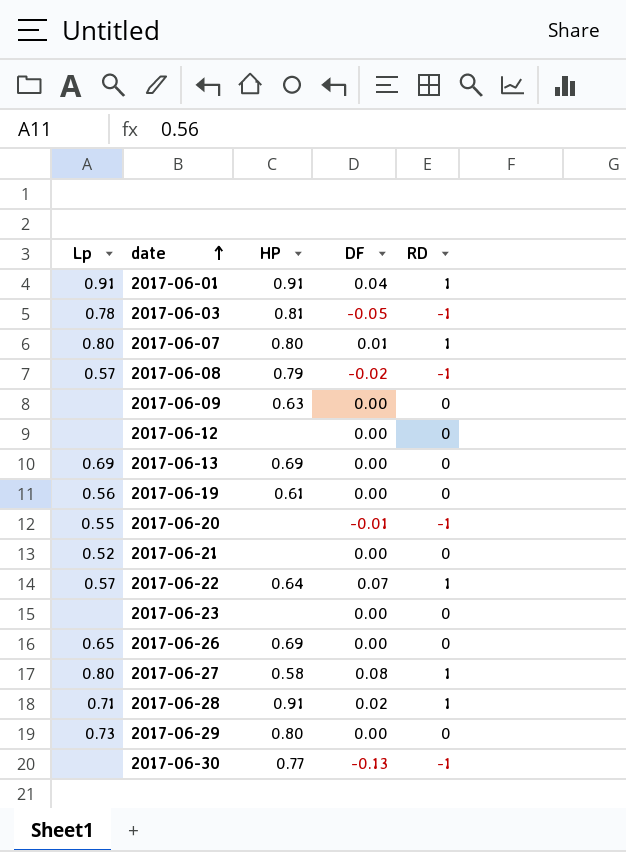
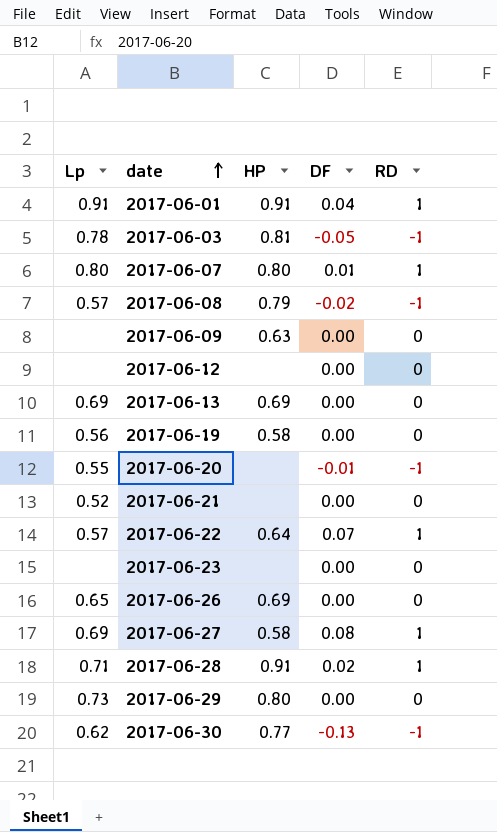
2017-06-19 | HP: 0.61 -> 0.58
2017-06-27 | Lp: 0.80 -> 0.69
2017-06-30 | Lp: none -> 0.62

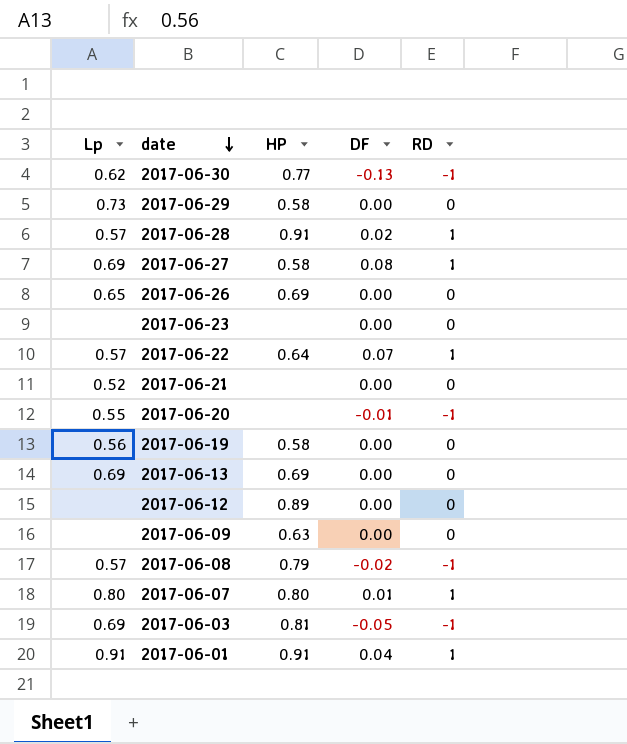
row order: date ascending -> date descending
2017-06-29 | HP: 0.80 -> 0.58
2017-06-28 | Lp: 0.71 -> 0.57
2017-06-12 | HP: none -> 0.89
2017-06-03 | Lp: 0.78 -> 0.69

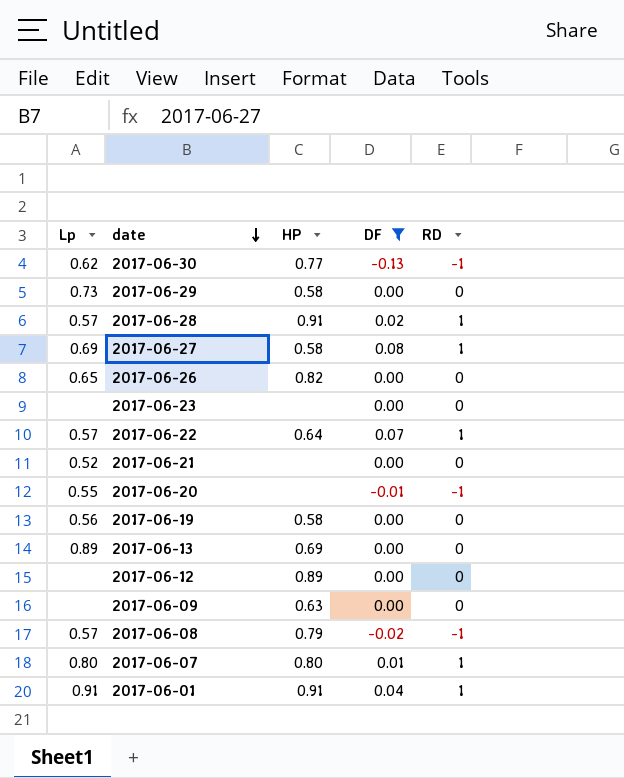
filter: none -> DF != -0.05
2017-06-26 | HP: 0.69 -> 0.82
2017-06-13 | Lp: 0.69 -> 0.89

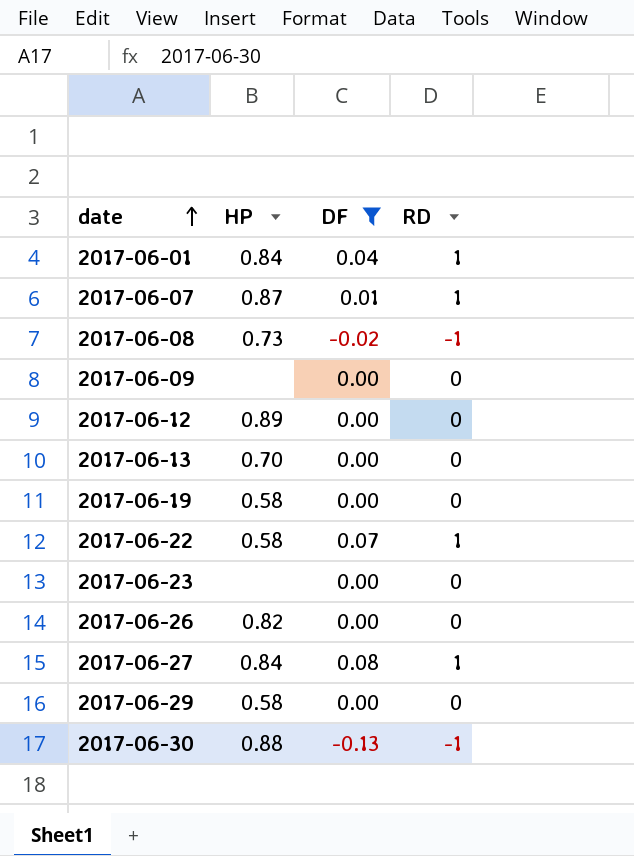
row order: date descending -> date ascending
column Lp | position: 1 -> none
row 2017-06-28: 0.57 | 0.91 | 0.02 | 1 -> none
row 2017-06-21: 0.52 | none | 0.00 | 0 -> none
row 2017-06-20: 0.55 | none | -0.01 | -1 -> none
2017-06-01 | HP: 0.91 -> 0.84
2017-06-07 | HP: 0.80 -> 0.87
2017-06-08 | HP: 0.79 -> 0.73
2017-06-09 | HP: 0.63 -> none
2017-06-13 | HP: 0.69 -> 0.70
2017-06-22 | HP: 0.64 -> 0.58
2017-06-27 | HP: 0.58 -> 0.84
2017-06-30 | HP: 0.77 -> 0.88

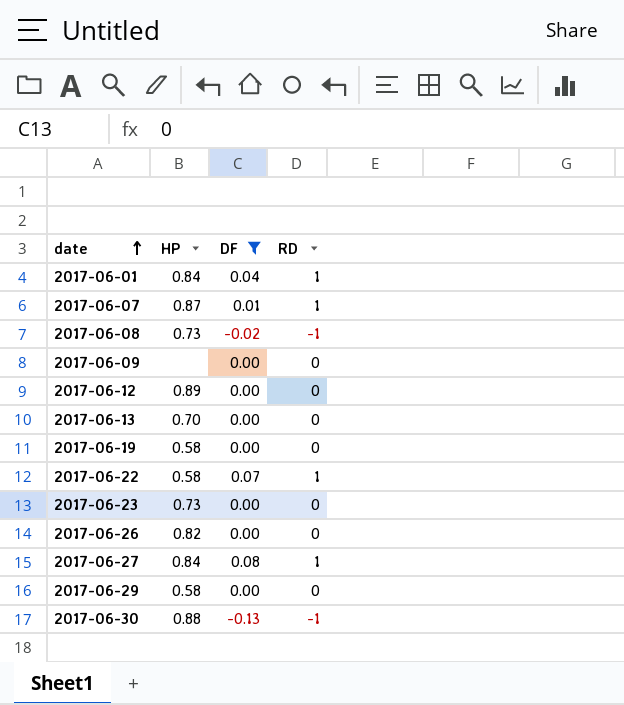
2017-06-23 | HP: none -> 0.73

